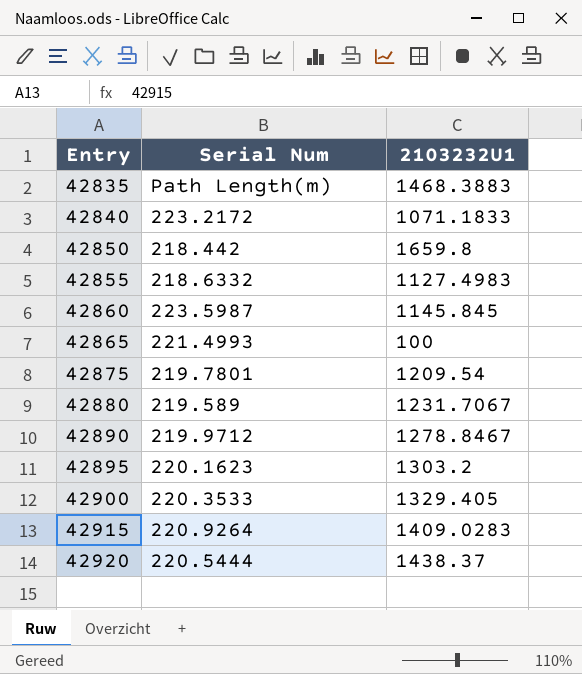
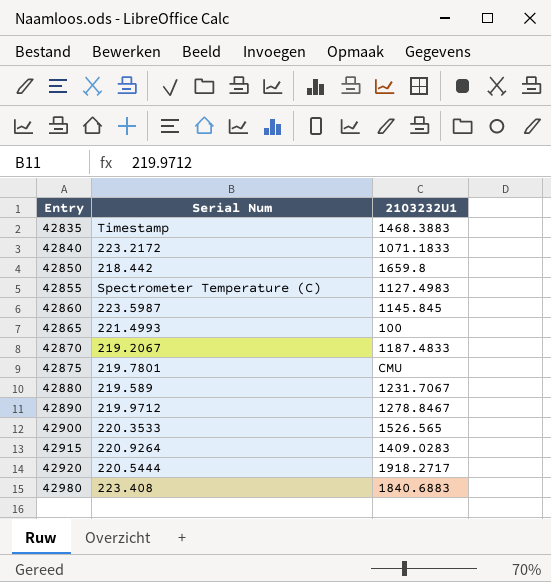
row 42895: 220.1623 | 1303.2 -> none
42835 | Serial Num: Path Length(m) -> Timestamp
42855 | Serial Num: 218.6332 -> Spectrometer Temperature (C)
row 42870: none -> 219.2067 | 1187.4833
42875 | 2103232U1: 1209.54 -> CMU
42900 | 2103232U1: 1329.405 -> 1526.565
42920 | 2103232U1: 1438.37 -> 1918.2717
row 42980: none -> 223.408 | 1840.6883

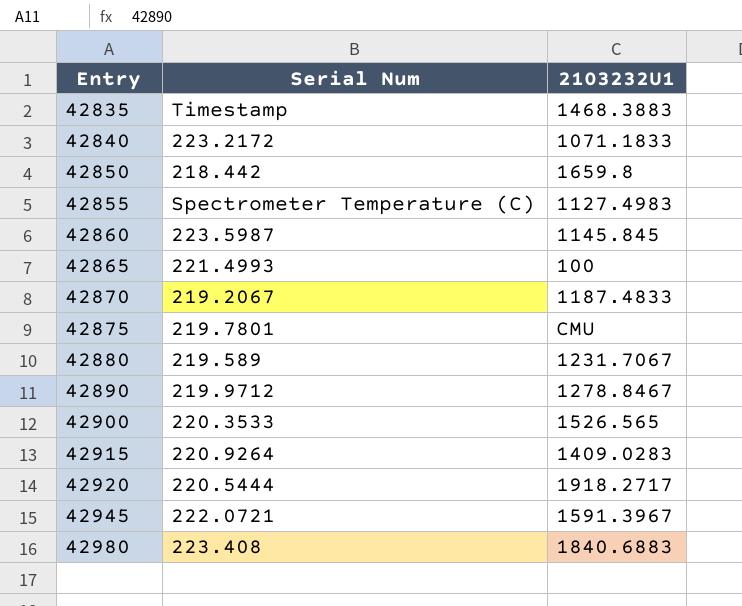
row 42945: none -> 222.0721 | 1591.3967

